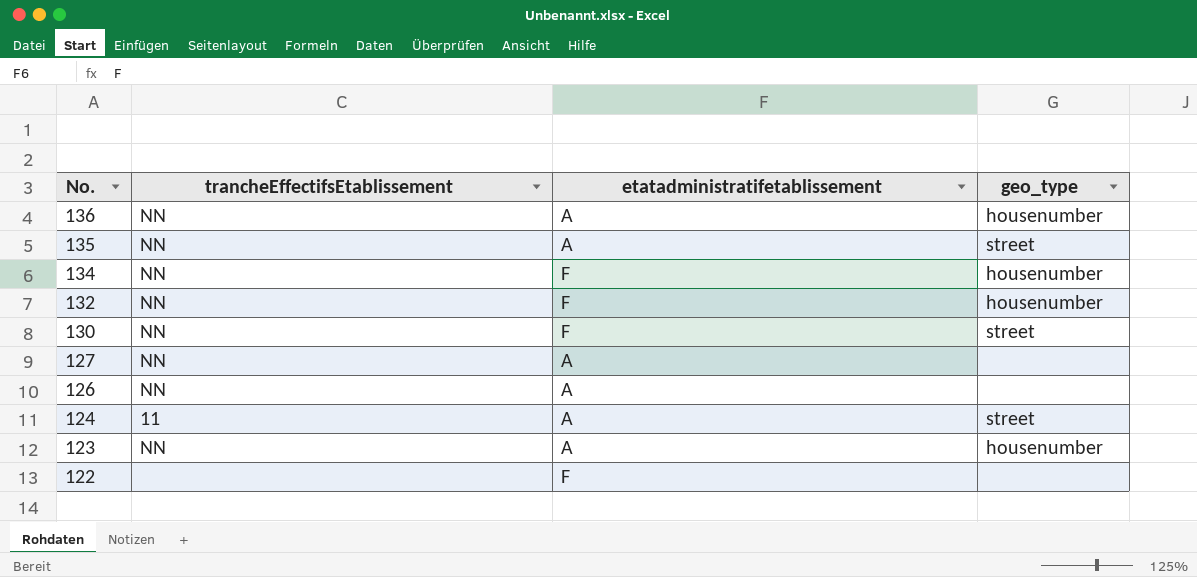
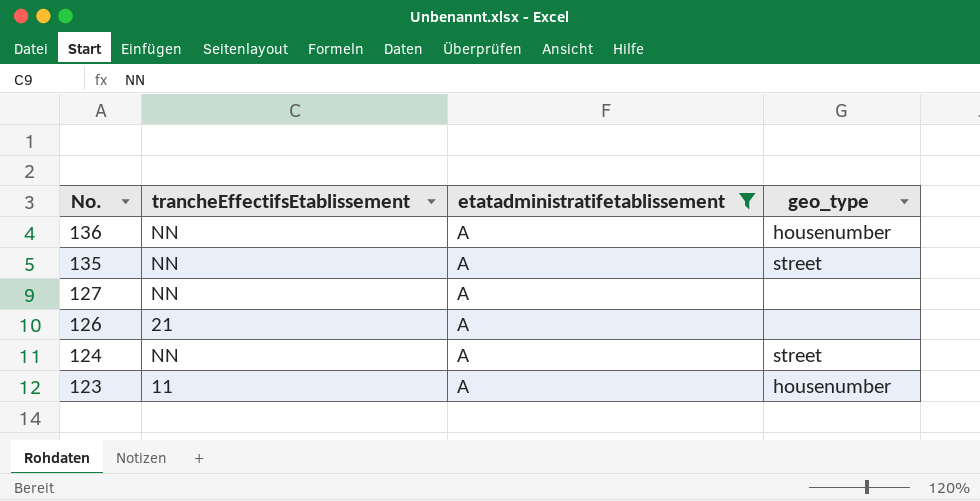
filter: none -> etatadministratifetablissement = A
126 | trancheEffectifsEtablissement: NN -> 21
124 | trancheEffectifsEtablissement: 11 -> NN
123 | trancheEffectifsEtablissement: NN -> 11

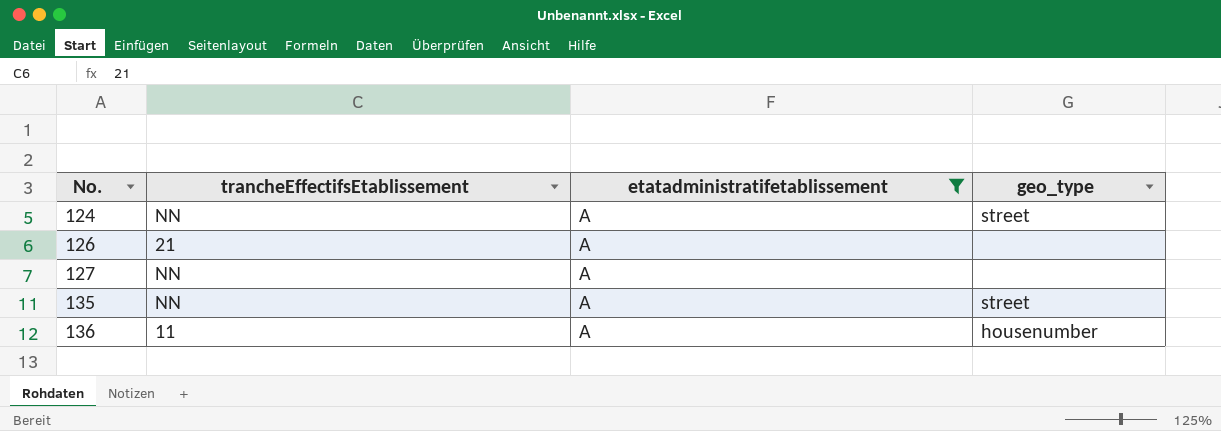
row order: No. descending -> No. ascending
row 123: 11 | A | housenumber -> none
136 | trancheEffectifsEtablissement: NN -> 11

